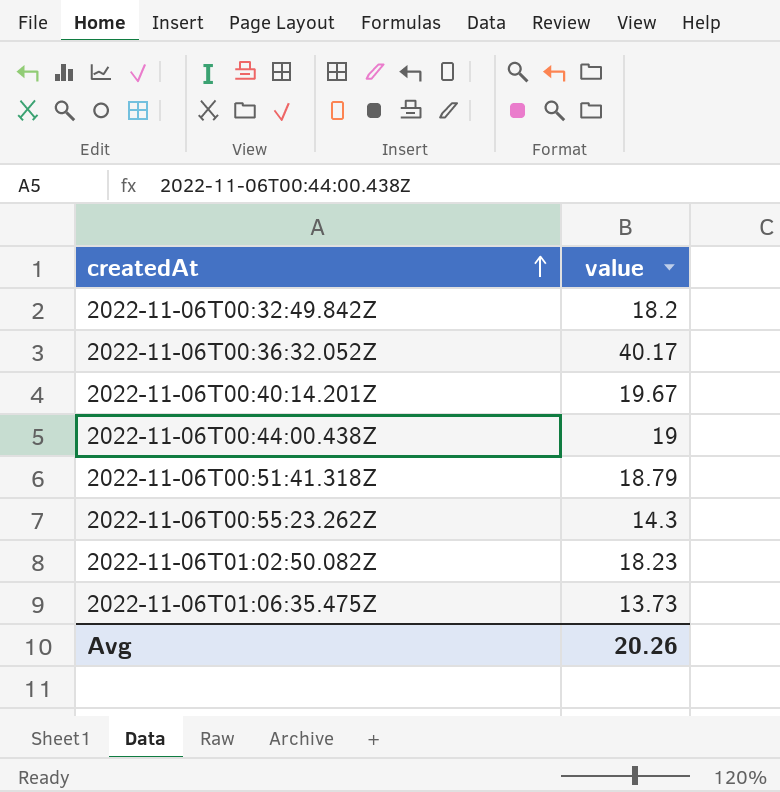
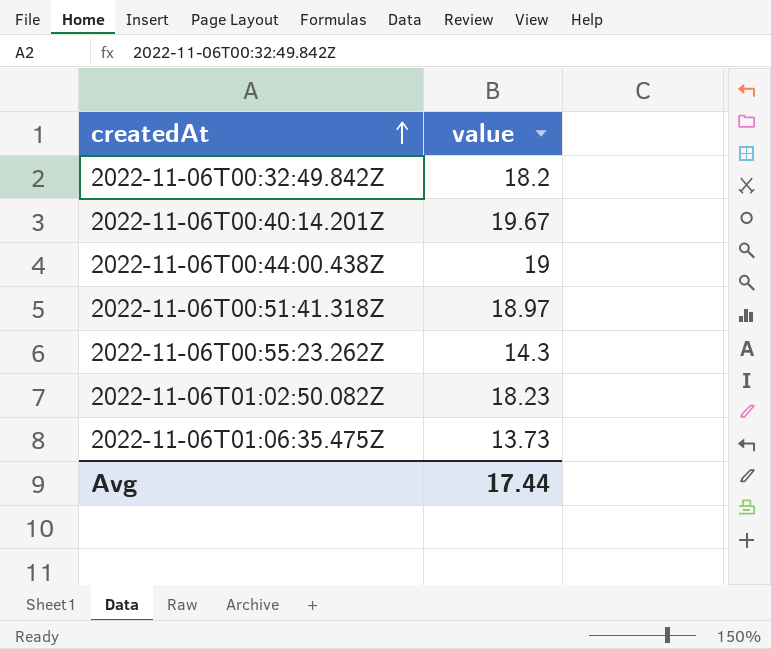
row 2022-11-06T00:36:32.052Z: 40.17 -> none
2022-11-06T00:51:41.318Z | value: 18.79 -> 18.97
Avg | value: 20.26 -> 17.44

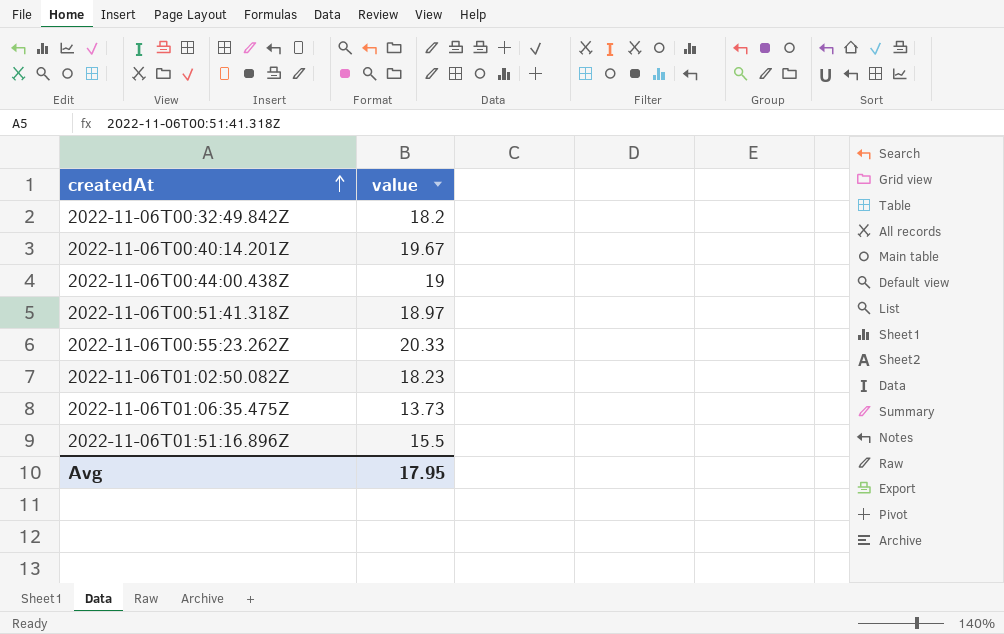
2022-11-06T00:55:23.262Z | value: 14.3 -> 20.33
row 2022-11-06T01:51:16.896Z: none -> 15.5
Avg | value: 17.44 -> 17.95

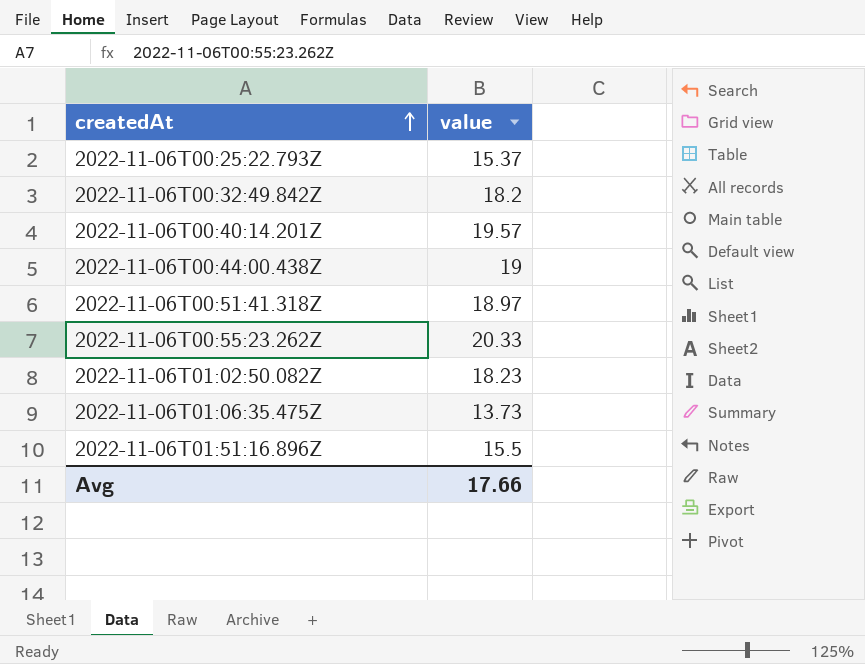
row 2022-11-06T00:25:22.793Z: none -> 15.37
2022-11-06T00:40:14.201Z | value: 19.67 -> 19.57
Avg | value: 17.95 -> 17.66

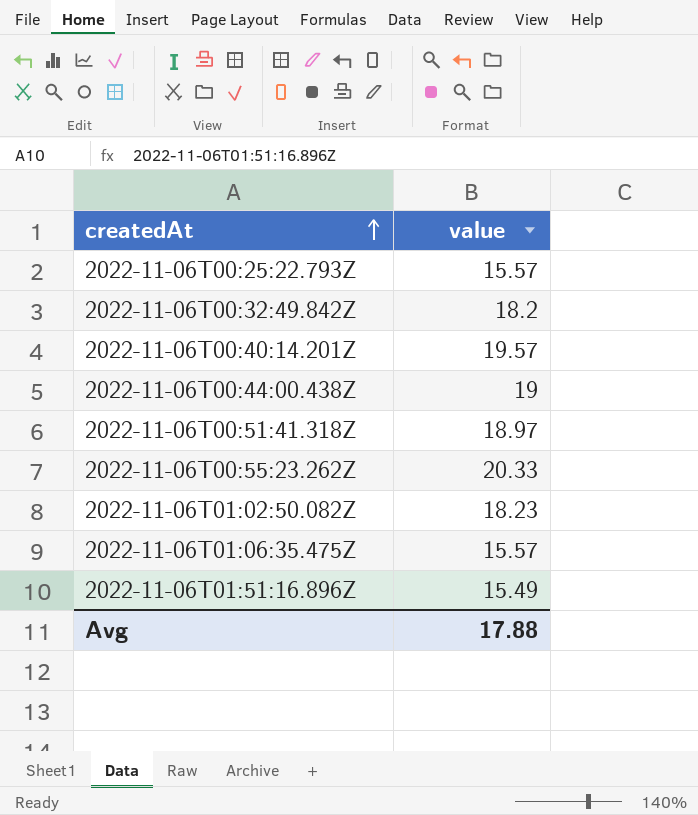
2022-11-06T00:25:22.793Z | value: 15.37 -> 15.57
2022-11-06T01:06:35.475Z | value: 13.73 -> 15.57
2022-11-06T01:51:16.896Z | value: 15.5 -> 15.49
Avg | value: 17.66 -> 17.88

